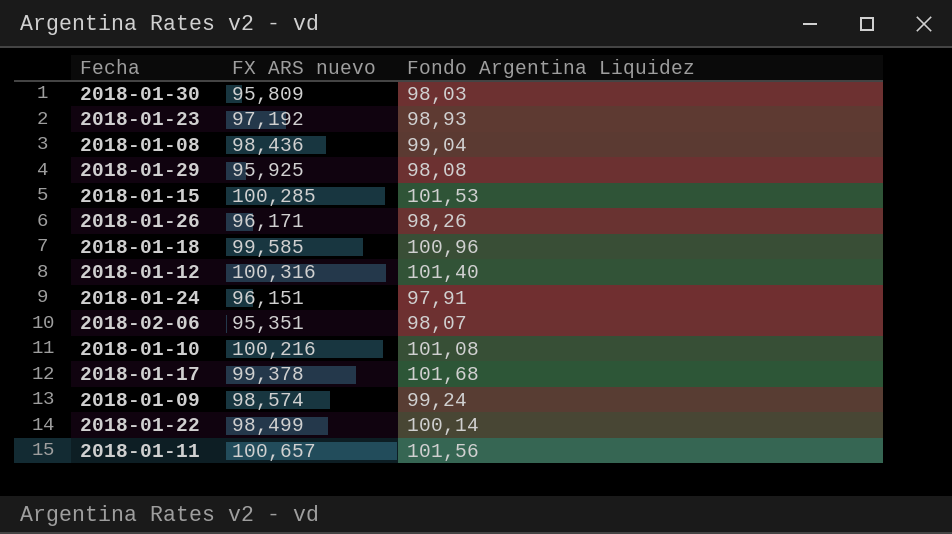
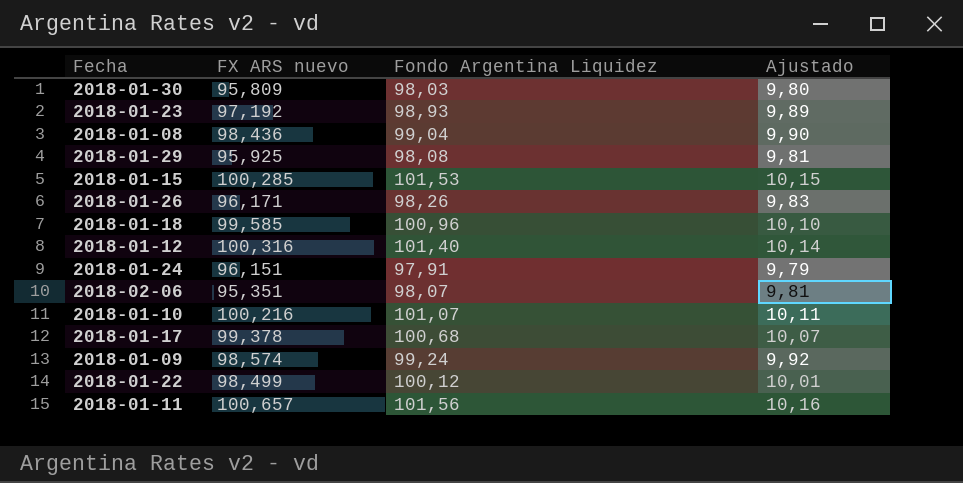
column Ajustado | formula: none -> [Fondo Argentina Liquidez] * 0,1
2018-01-10 | Fondo Argentina Liquidez: 101,08 -> 101,07
2018-01-17 | Fondo Argentina Liquidez: 101,68 -> 100,68
2018-01-22 | Fondo Argentina Liquidez: 100,14 -> 100,12

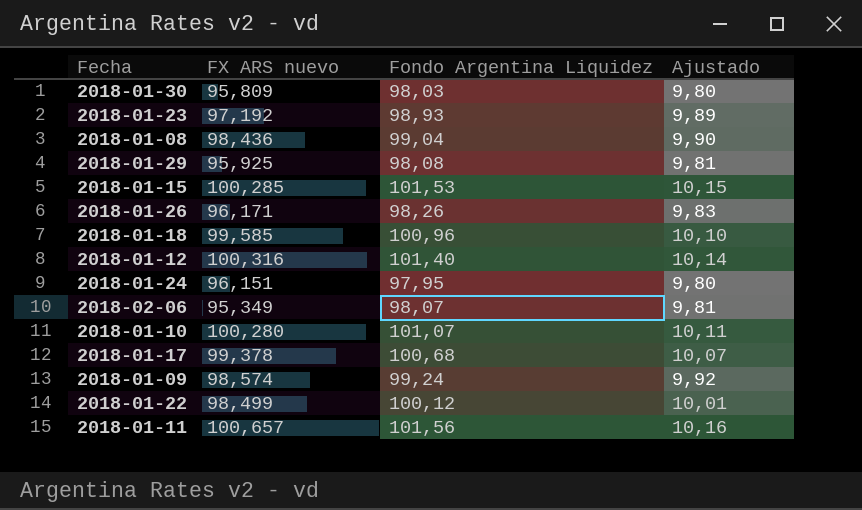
2018-01-24 | Fondo Argentina Liquidez: 97,91 -> 97,95
2018-01-24 | Ajustado: 9,79 -> 9,80
2018-02-06 | FX ARS nuevo: 95,351 -> 95,349
2018-01-10 | FX ARS nuevo: 100,216 -> 100,280

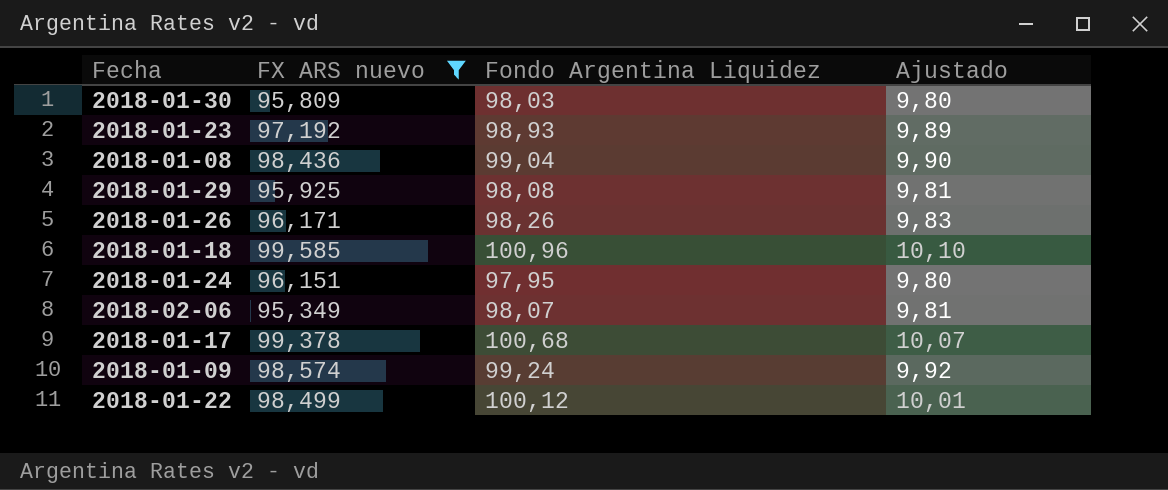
filter: none -> FX ARS nuevo <= 99,585

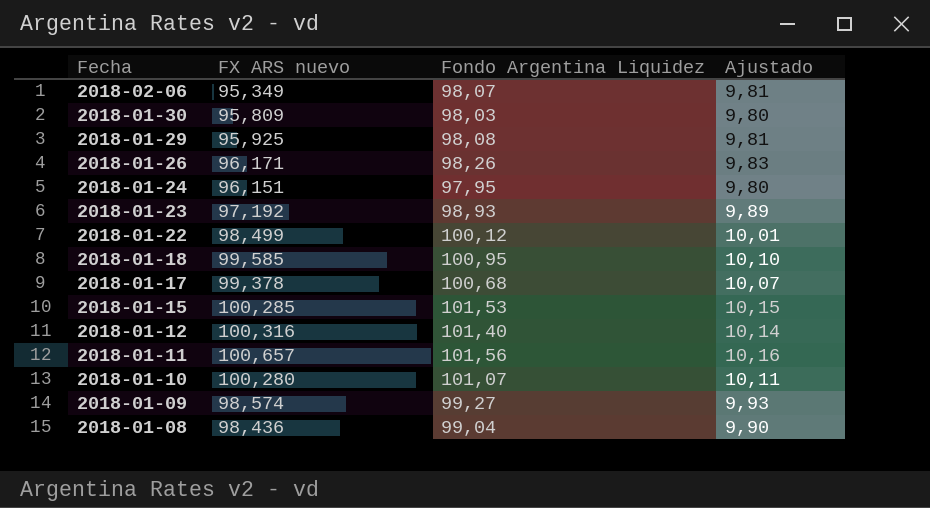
filter: FX ARS nuevo <= 99,585 -> none
row order: none -> Fecha descending
2018-01-18 | Fondo Argentina Liquidez: 100,96 -> 100,95
2018-01-09 | Fondo Argentina Liquidez: 99,24 -> 99,27
2018-01-09 | Ajustado: 9,92 -> 9,93

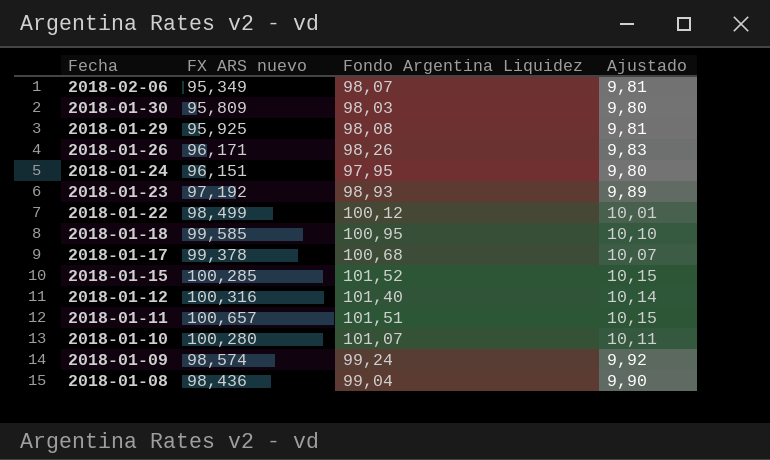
2018-01-15 | Fondo Argentina Liquidez: 101,53 -> 101,52
2018-01-11 | Fondo Argentina Liquidez: 101,56 -> 101,51
2018-01-11 | Ajustado: 10,16 -> 10,15
2018-01-09 | Fondo Argentina Liquidez: 99,27 -> 99,24
2018-01-09 | Ajustado: 9,93 -> 9,92

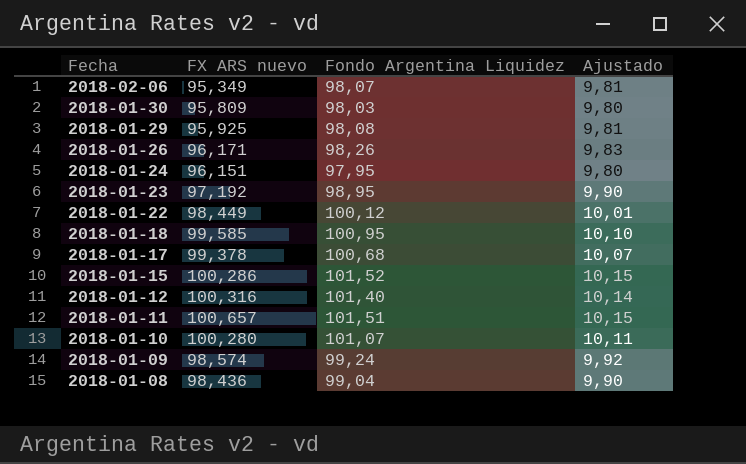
2018-01-23 | Fondo Argentina Liquidez: 98,93 -> 98,95
2018-01-23 | Ajustado: 9,89 -> 9,90
2018-01-22 | FX ARS nuevo: 98,499 -> 98,449
2018-01-15 | FX ARS nuevo: 100,285 -> 100,286

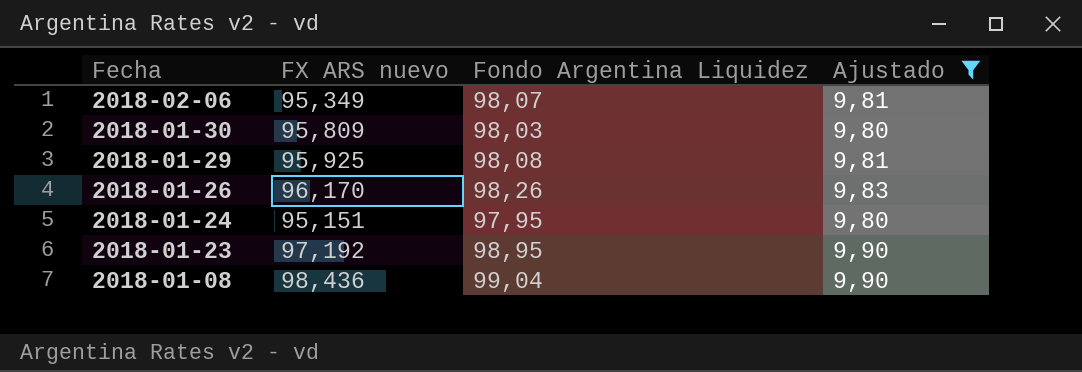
filter: none -> Ajustado <= 9,90
2018-01-26 | FX ARS nuevo: 96,171 -> 96,170
2018-01-24 | FX ARS nuevo: 96,151 -> 95,151

